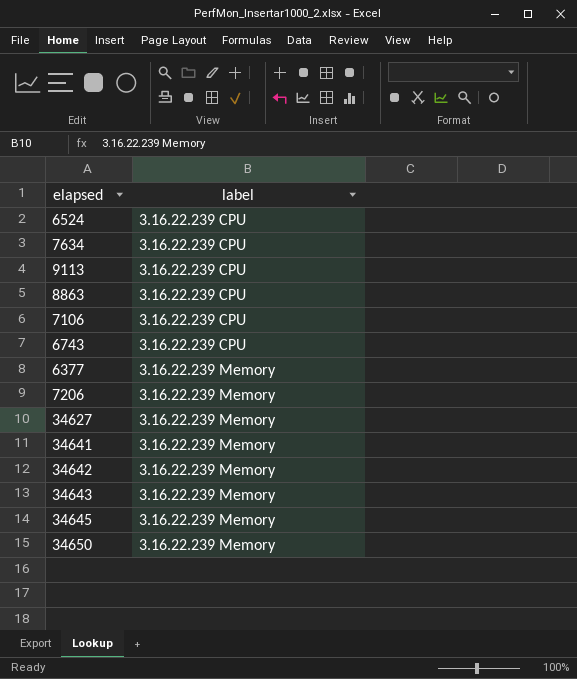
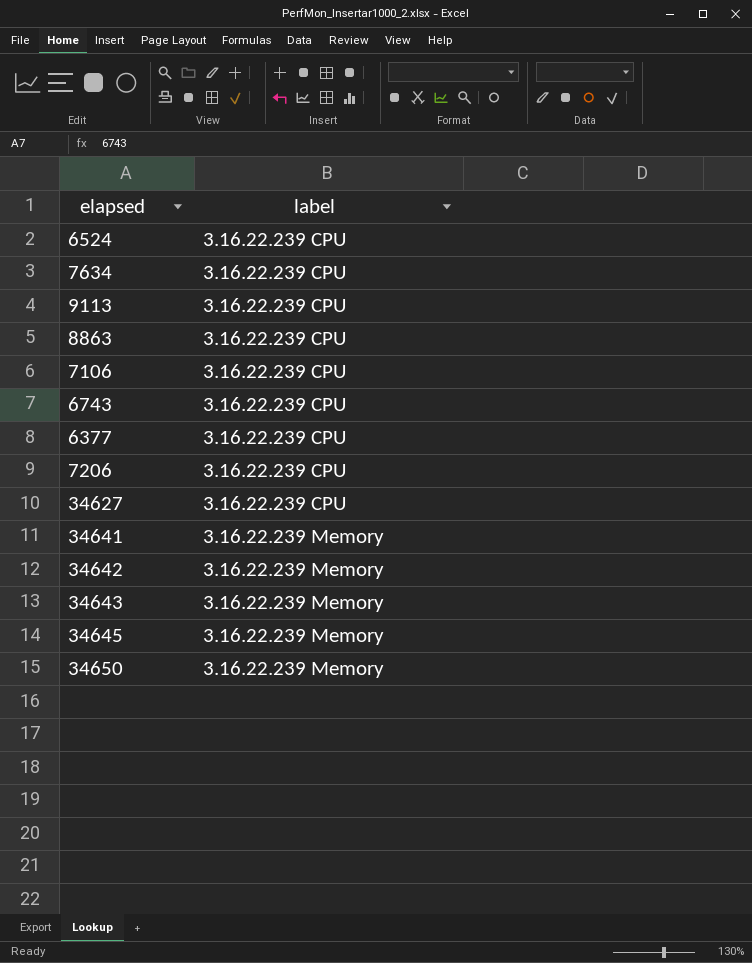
6377 | label: 3.16.22.239 Memory -> 3.16.22.239 CPU
7206 | label: 3.16.22.239 Memory -> 3.16.22.239 CPU
34627 | label: 3.16.22.239 Memory -> 3.16.22.239 CPU

